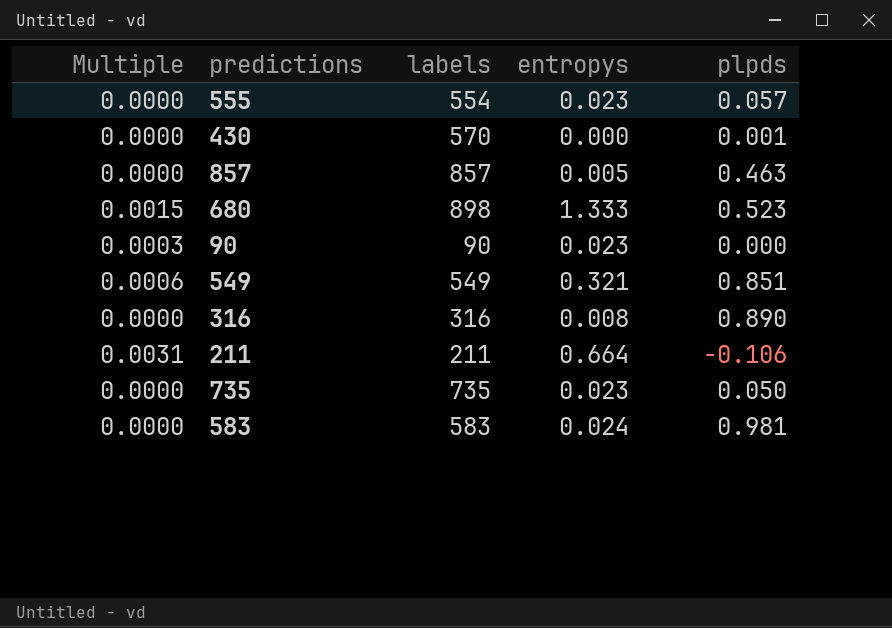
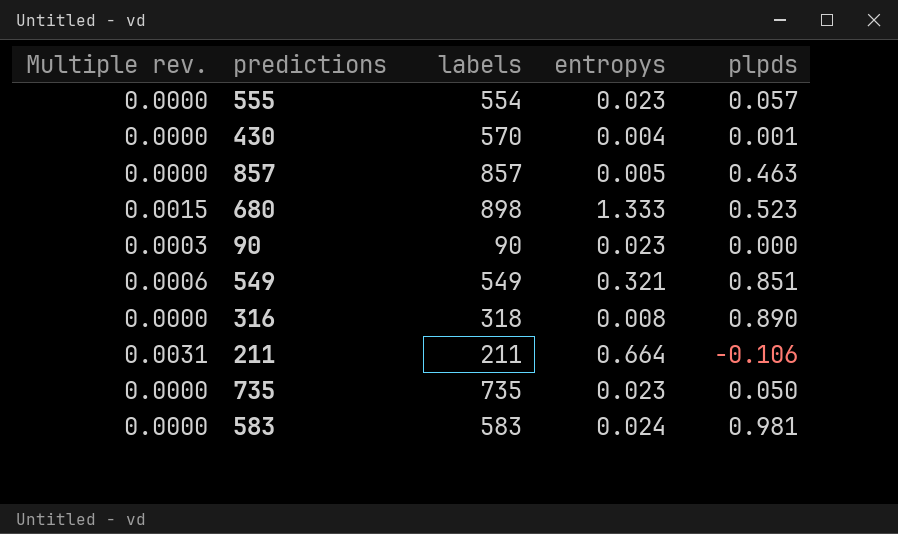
column name: Multiple -> Multiple rev.
430 | entropys: 0.000 -> 0.004
316 | labels: 316 -> 318

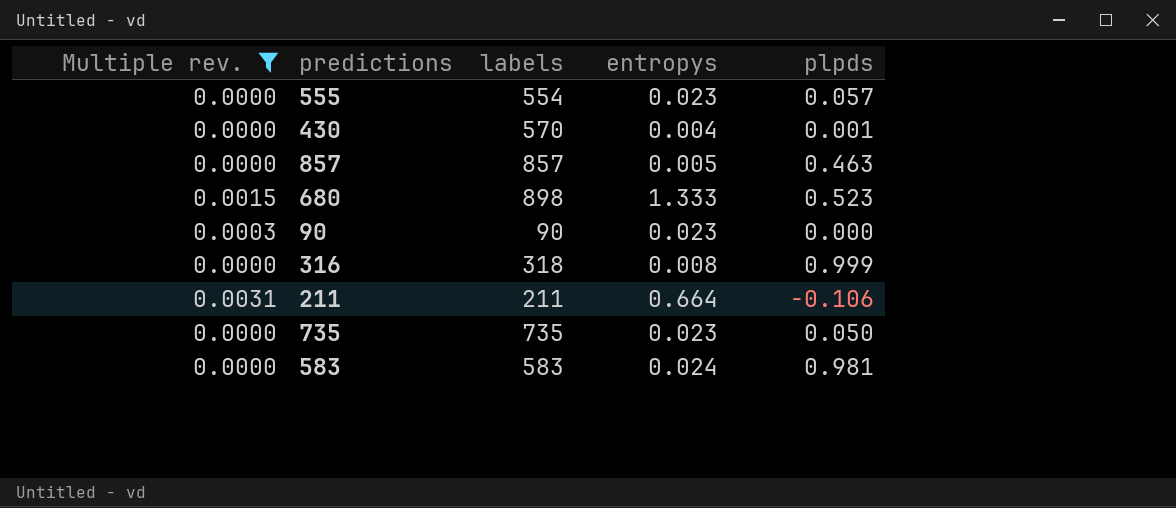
filter: none -> Multiple rev. != 0.0006
316 | plpds: 0.890 -> 0.999

